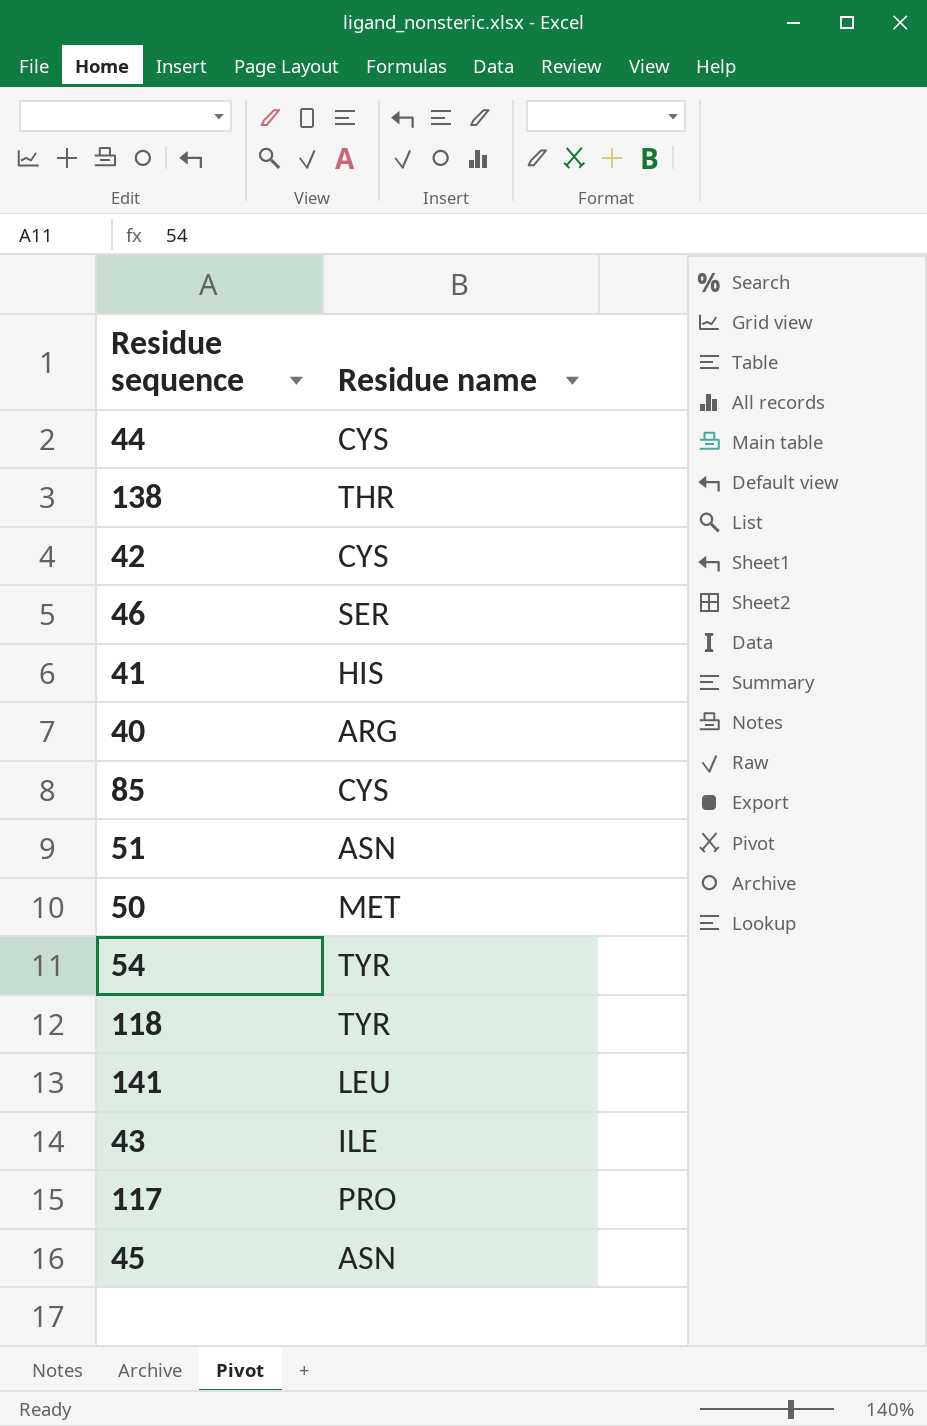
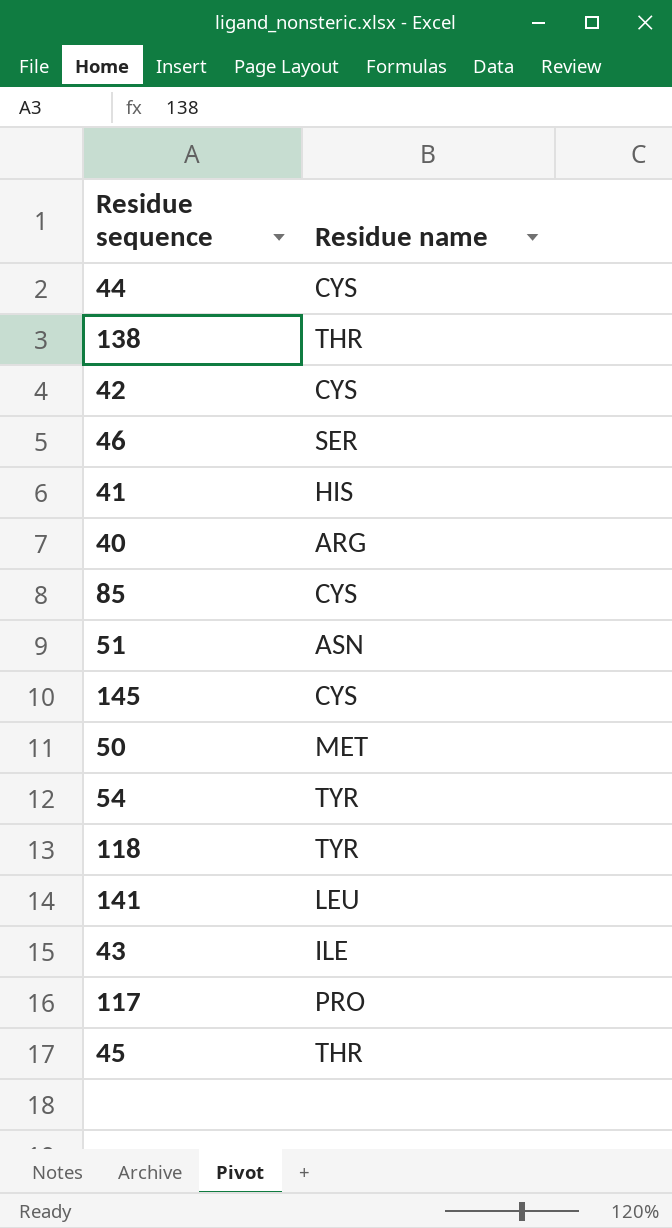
row 145: none -> CYS
45 | Residue name: ASN -> THR

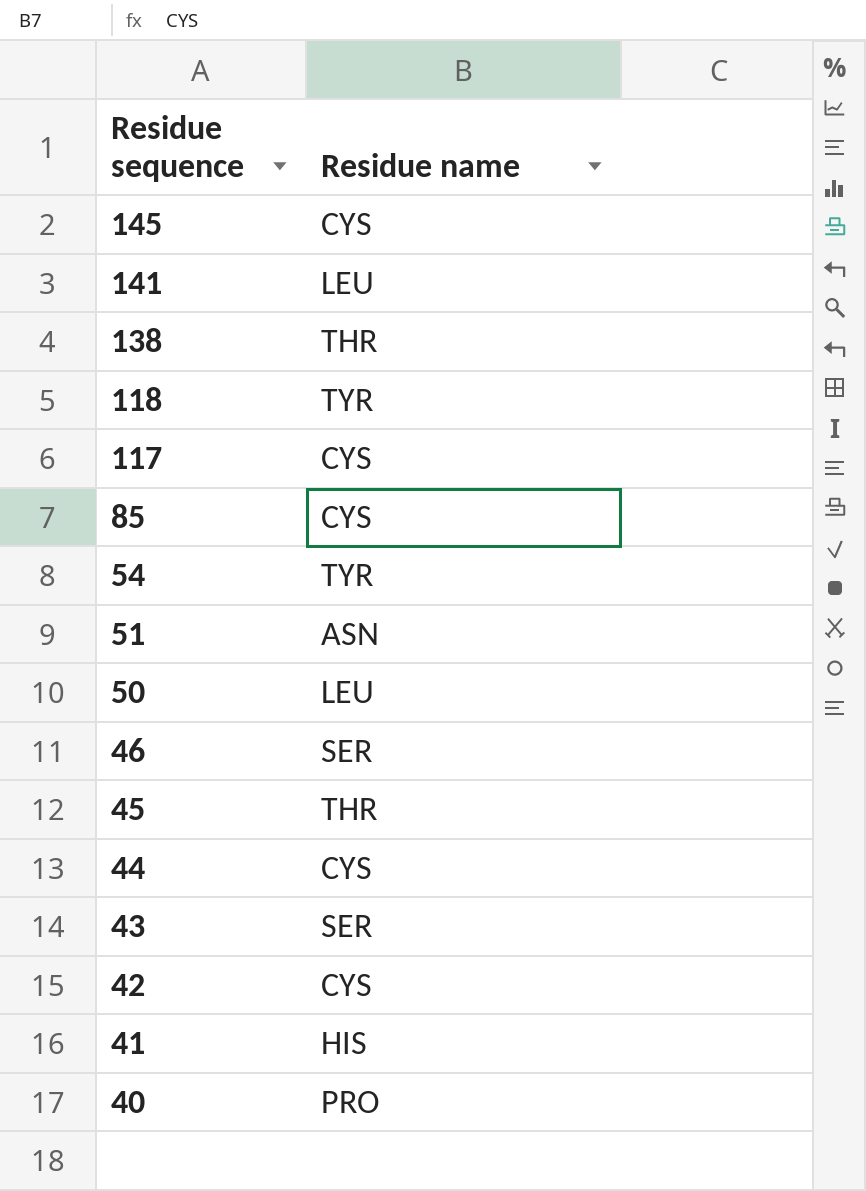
row order: none -> Residue sequence descending
117 | Residue name: PRO -> CYS
50 | Residue name: MET -> LEU
43 | Residue name: ILE -> SER
40 | Residue name: ARG -> PRO

